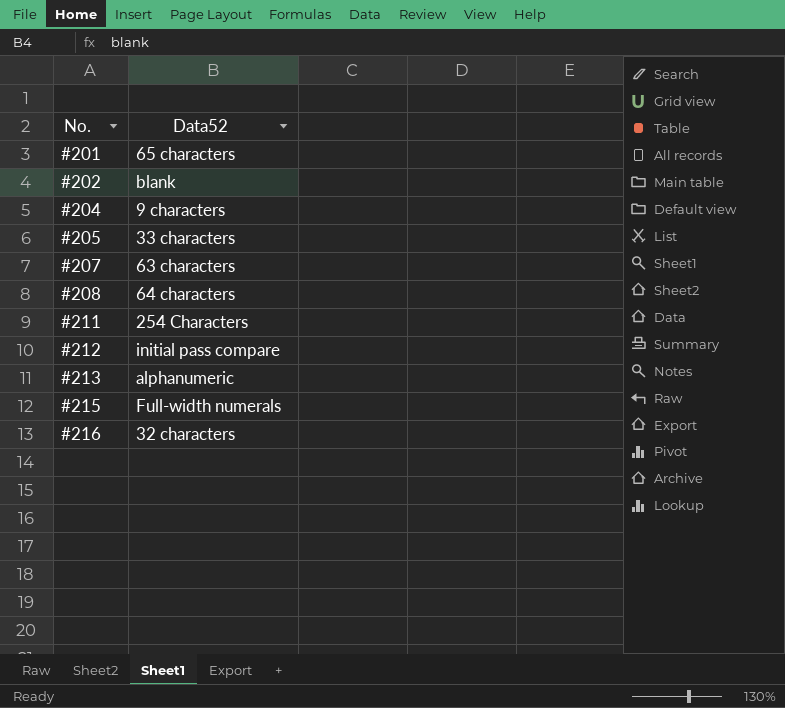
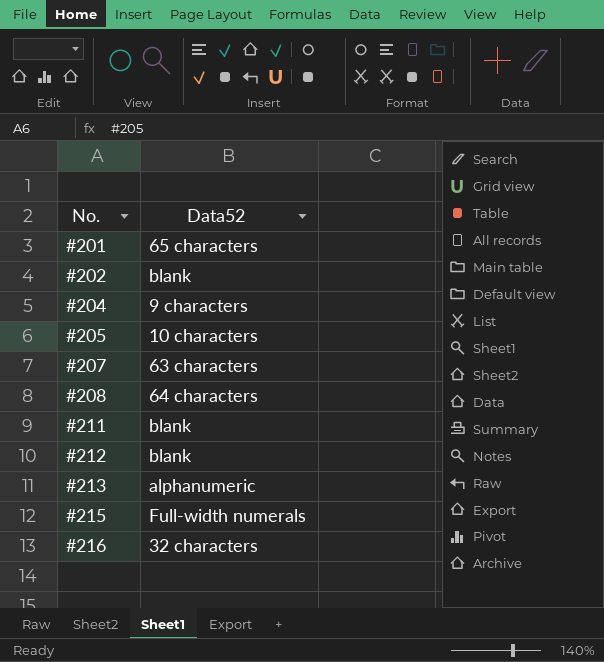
#205 | Data52: 33 characters -> 10 characters
#211 | Data52: 254 Characters -> blank
#212 | Data52: initial pass compare -> blank

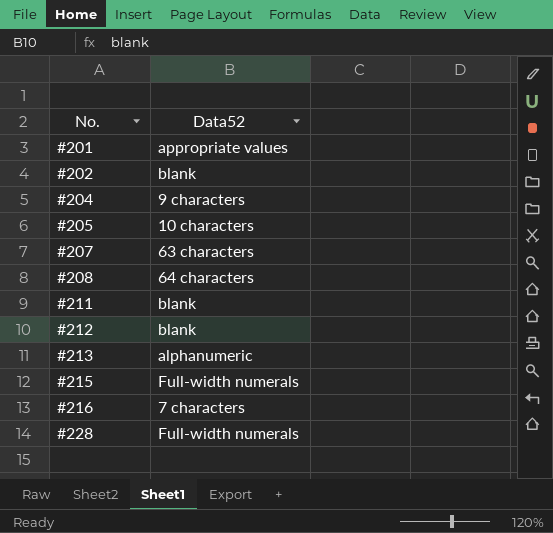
#201 | Data52: 65 characters -> appropriate values
#216 | Data52: 32 characters -> 7 characters
row #228: none -> Full-width numerals

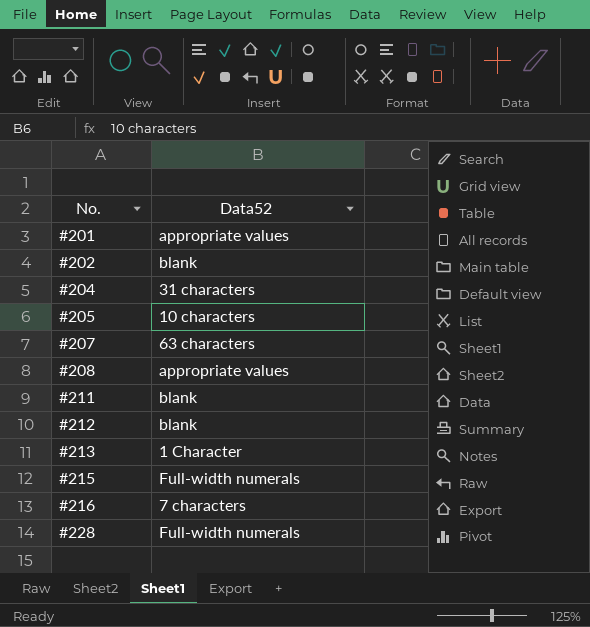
#204 | Data52: 9 characters -> 31 characters
#208 | Data52: 64 characters -> appropriate values
#213 | Data52: alphanumeric -> 1 Character

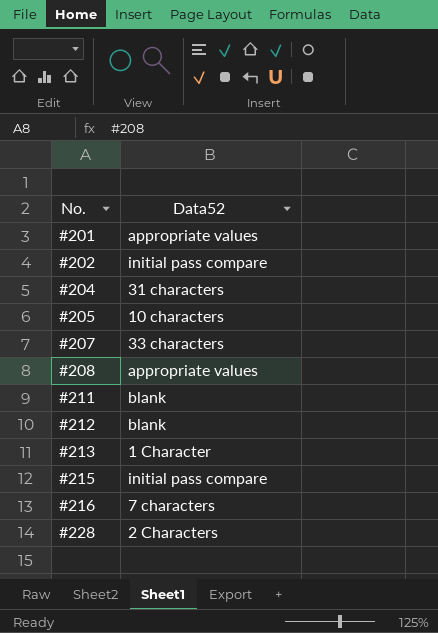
#202 | Data52: blank -> initial pass compare
#207 | Data52: 63 characters -> 33 characters
#215 | Data52: Full-width numerals -> initial pass compare
#228 | Data52: Full-width numerals -> 2 Characters

